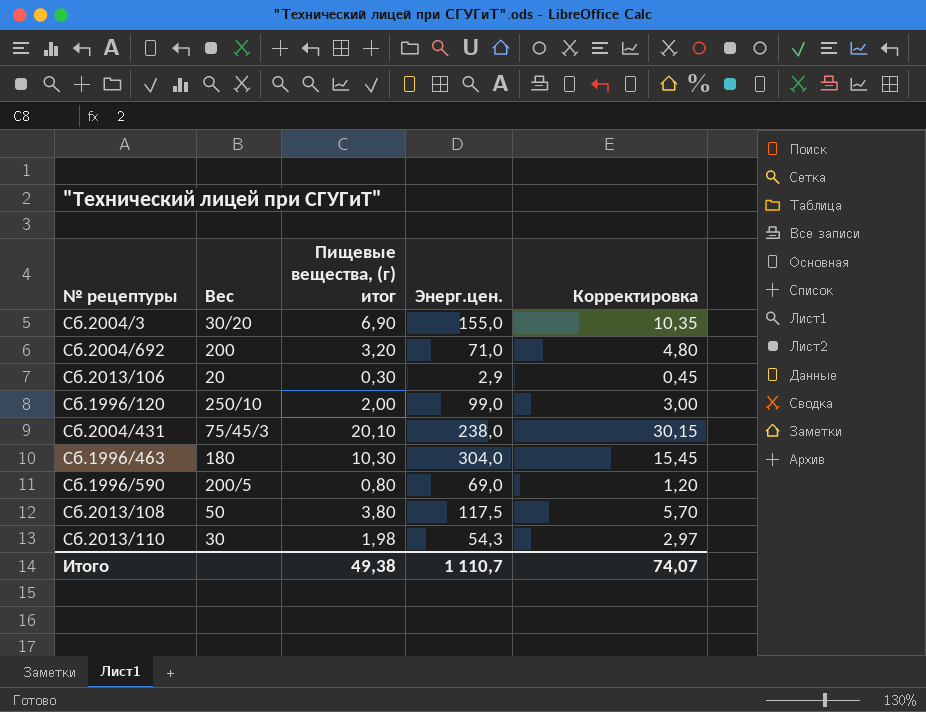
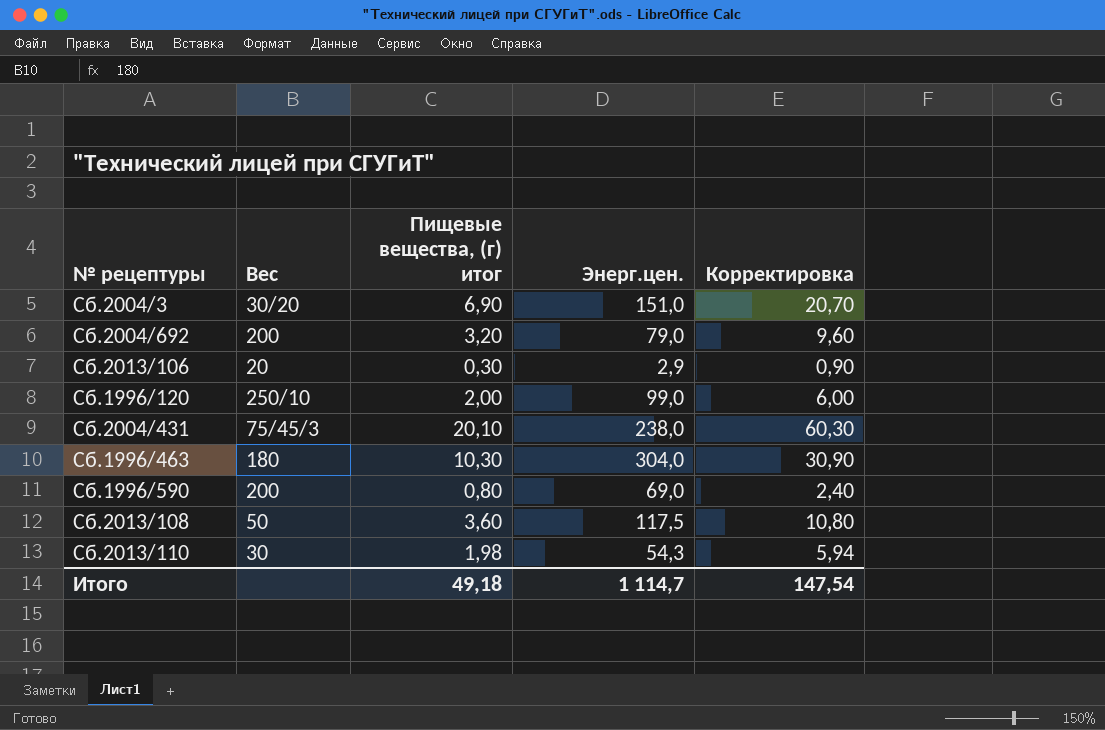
column Корректировка | formula: [Пищевые вещества, (г) итог] * 1,5 -> [Пищевые вещества, (г) итог] * 3
Сб.2004/3 | Энерг.цен.: 155,0 -> 151,0
Сб.2004/692 | Энерг.цен.: 71,0 -> 79,0
Сб.1996/590 | Вес: 200/5 -> 200
Сб.2013/108 | Пищевые вещества, (г) итог: 3,80 -> 3,60
Итого | Пищевые вещества, (г) итог: 49,38 -> 49,18
Итого | Энерг.цен.: 1 110,7 -> 1 114,7
Итого | Корректировка: 74,07 -> 147,54

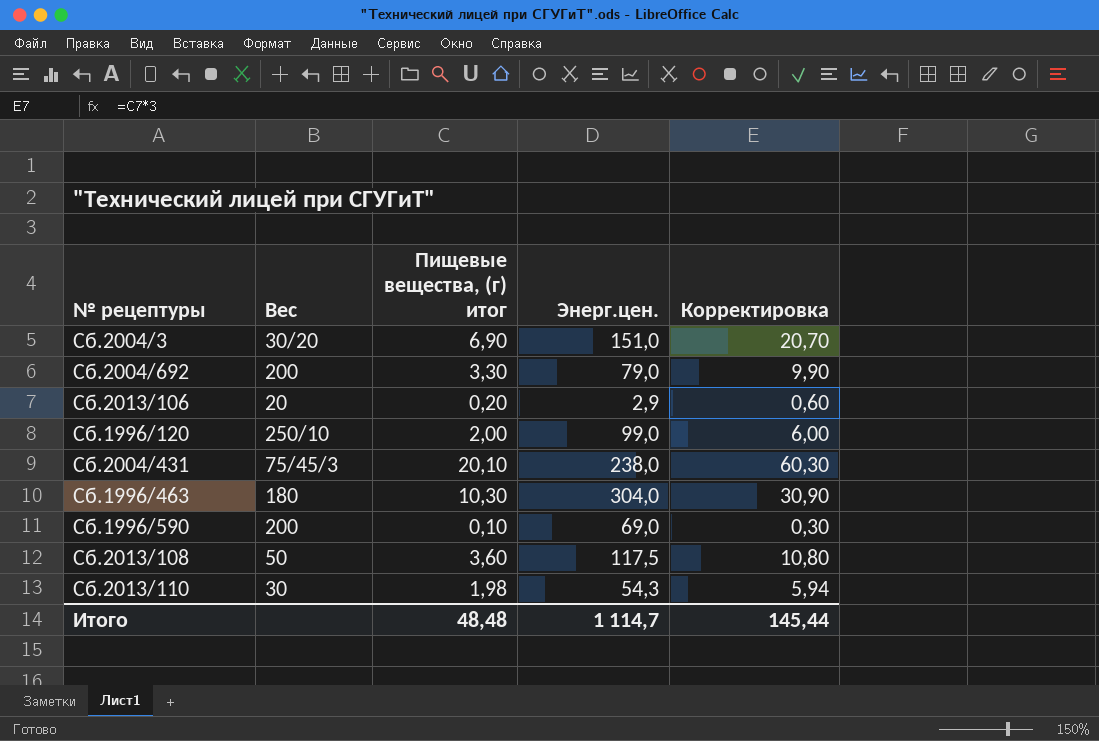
Сб.2004/692 | Пищевые вещества, (г) итог: 3,20 -> 3,30
Сб.2004/692 | Корректировка: 9,60 -> 9,90
Сб.2013/106 | Пищевые вещества, (г) итог: 0,30 -> 0,20
Сб.2013/106 | Корректировка: 0,90 -> 0,60
Сб.1996/590 | Пищевые вещества, (г) итог: 0,80 -> 0,10
Сб.1996/590 | Корректировка: 2,40 -> 0,30
Итого | Пищевые вещества, (г) итог: 49,18 -> 48,48
Итого | Корректировка: 147,54 -> 145,44

